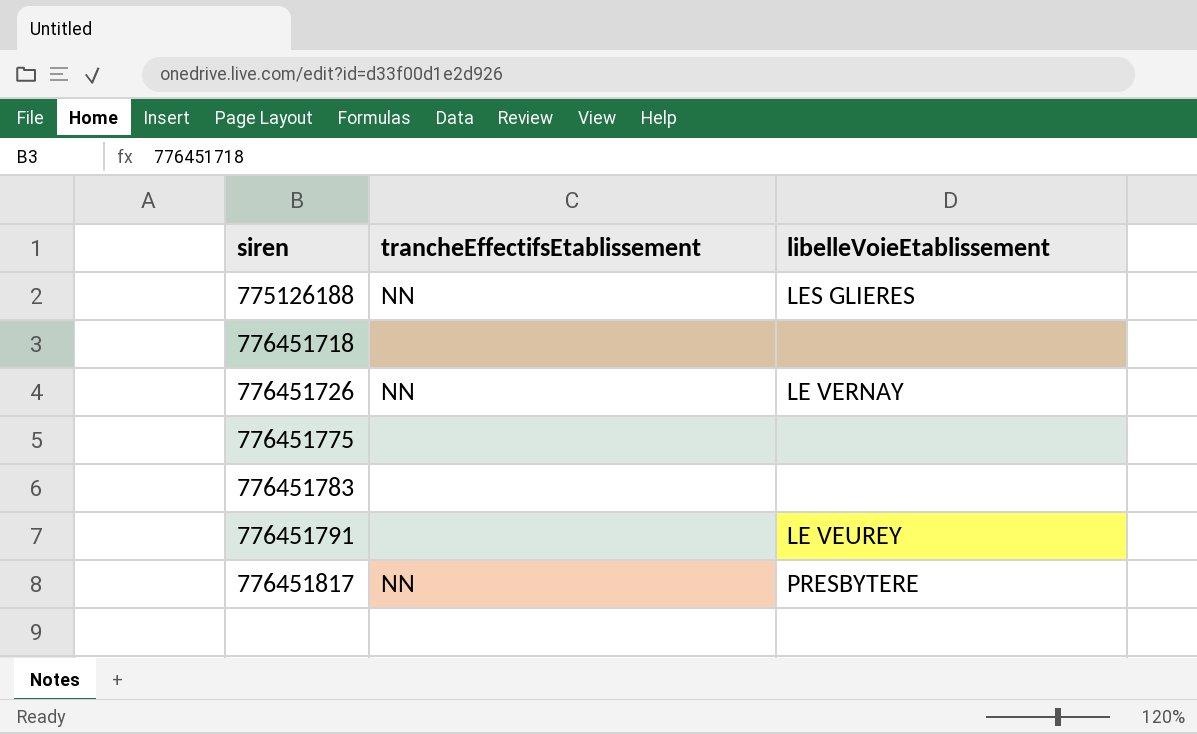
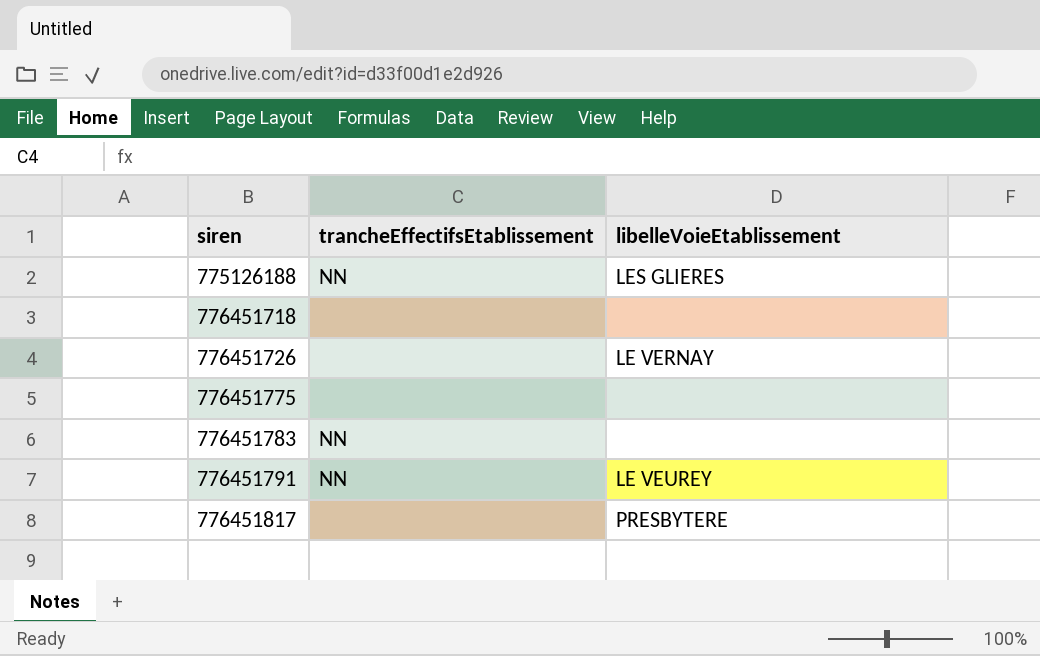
776451726 | trancheEffectifsEtablissement: NN -> none
776451783 | trancheEffectifsEtablissement: none -> NN
776451791 | trancheEffectifsEtablissement: none -> NN
776451817 | trancheEffectifsEtablissement: NN -> none

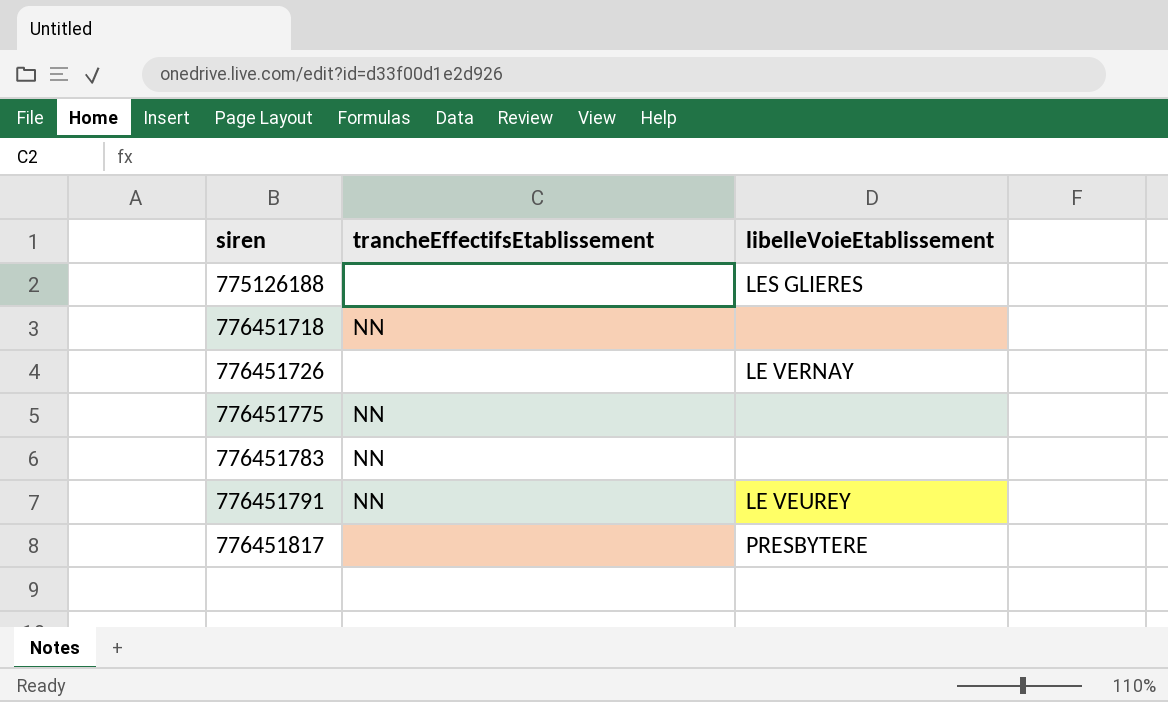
775126188 | trancheEffectifsEtablissement: NN -> none
776451718 | trancheEffectifsEtablissement: none -> NN
776451775 | trancheEffectifsEtablissement: none -> NN

